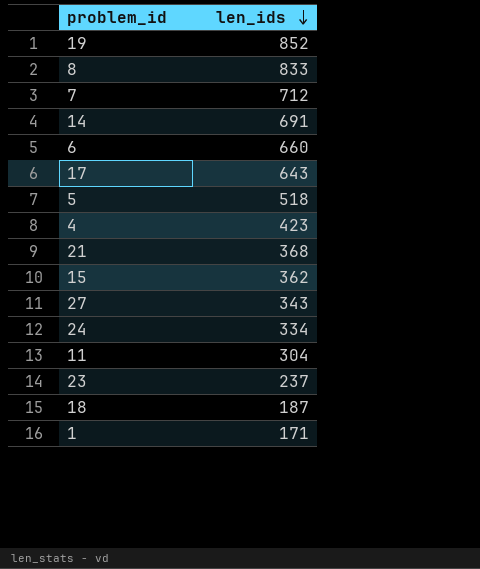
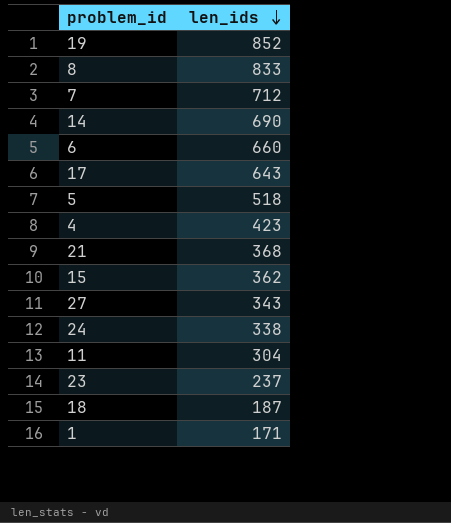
14 | len_ids: 691 -> 690
24 | len_ids: 334 -> 338

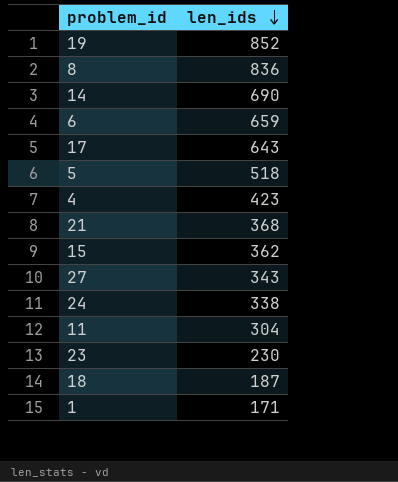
row 7: 712 -> none
8 | len_ids: 833 -> 836
6 | len_ids: 660 -> 659
23 | len_ids: 237 -> 230

